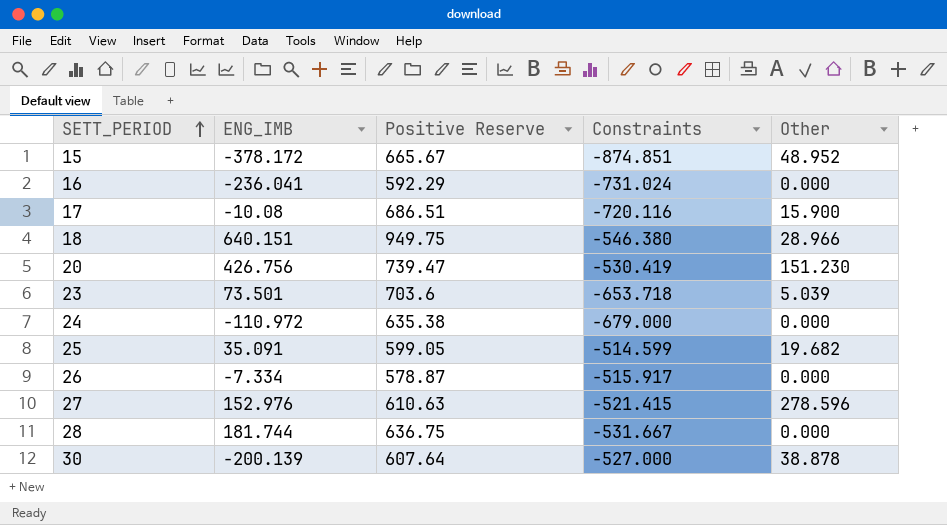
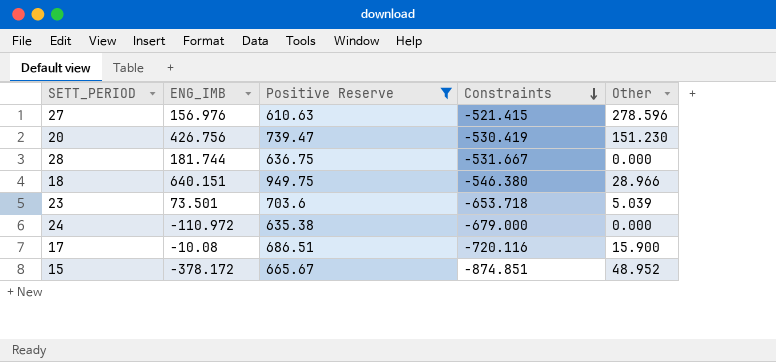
filter: none -> Positive Reserve >= 610.63
row order: SETT_PERIOD ascending -> Constraints descending
27 | ENG_IMB: 152.976 -> 156.976

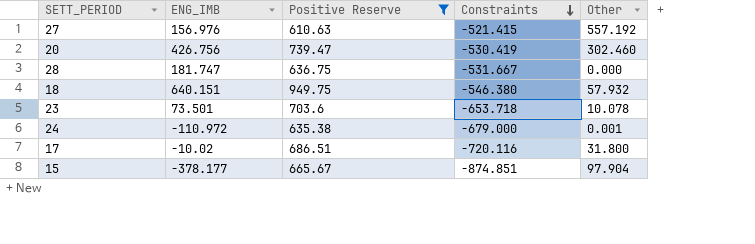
27 | Other: 278.596 -> 557.192
20 | Other: 151.230 -> 302.460
28 | ENG_IMB: 181.744 -> 181.747
18 | Other: 28.966 -> 57.932
23 | Other: 5.039 -> 10.078
24 | Other: 0.000 -> 0.001
17 | ENG_IMB: -10.08 -> -10.02
17 | Other: 15.900 -> 31.800
15 | ENG_IMB: -378.172 -> -378.177
15 | Other: 48.952 -> 97.904

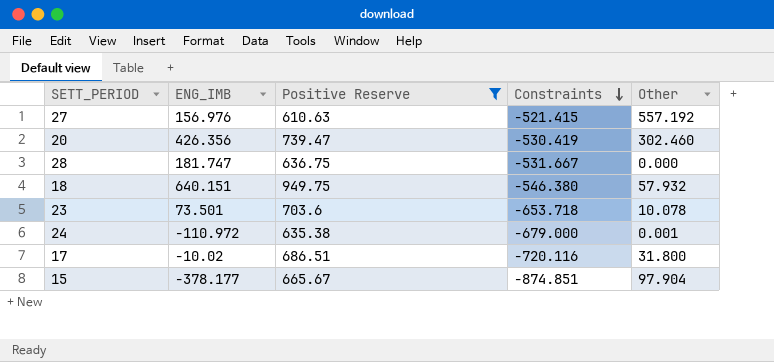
20 | ENG_IMB: 426.756 -> 426.356

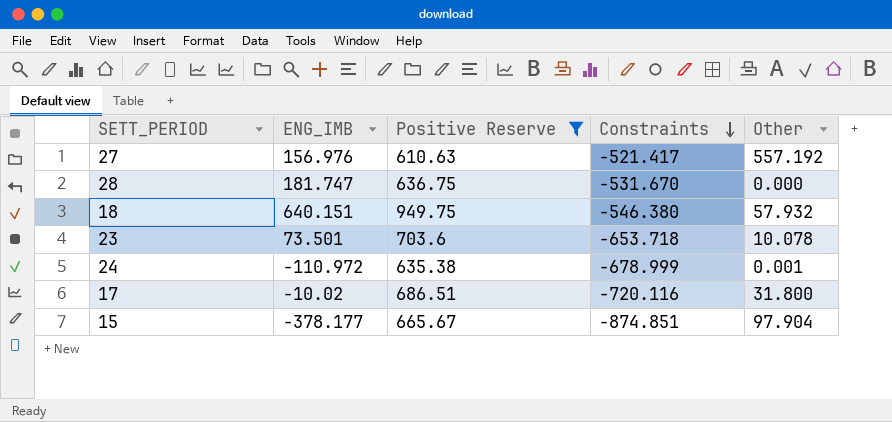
row 20: 426.356 | 739.47 | -530.419 | 302.460 -> none
27 | Constraints: -521.415 -> -521.417
28 | Constraints: -531.667 -> -531.670
24 | Constraints: -679.000 -> -678.999

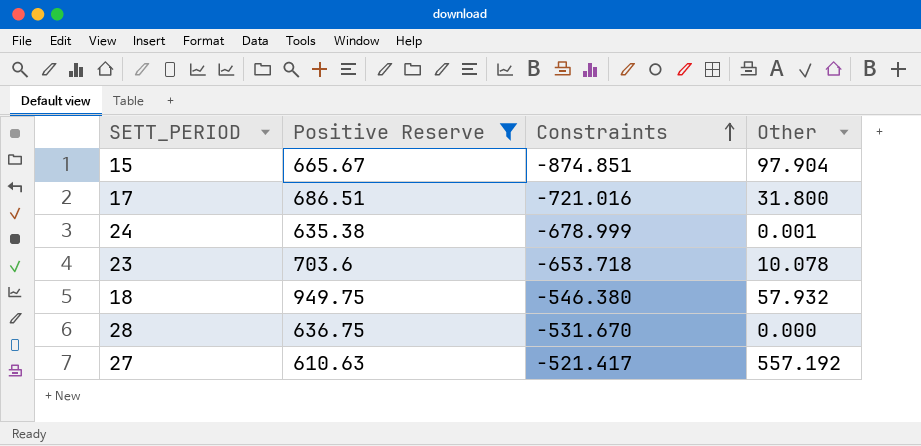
row order: Constraints descending -> Constraints ascending
column ENG_IMB | position: 2 -> none
17 | Constraints: -720.116 -> -721.016

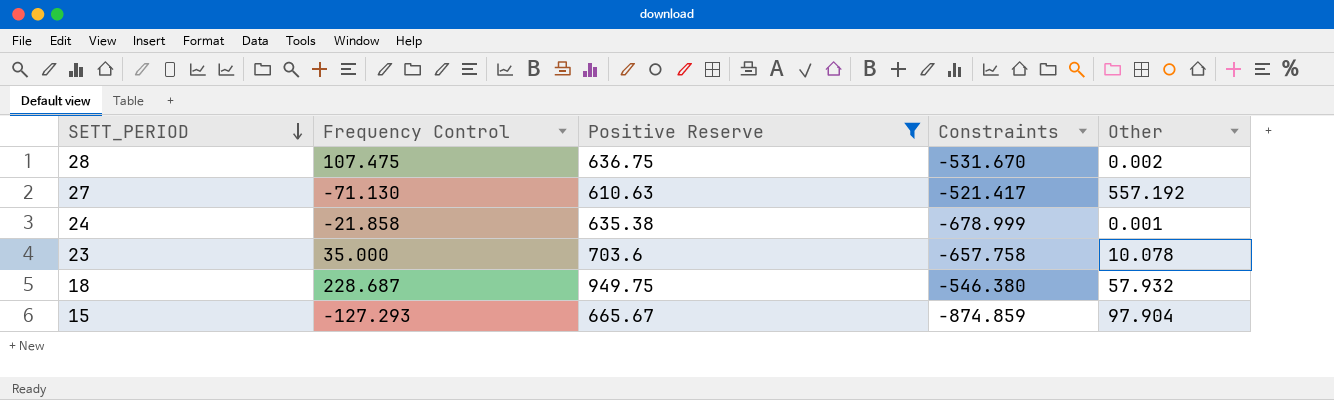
row order: Constraints ascending -> SETT_PERIOD descending
column Frequency Control | position: none -> 2
row 17: 686.51 | -721.016 | 31.800 -> none
28 | Other: 0.000 -> 0.002
23 | Constraints: -653.718 -> -657.758
15 | Constraints: -874.851 -> -874.859

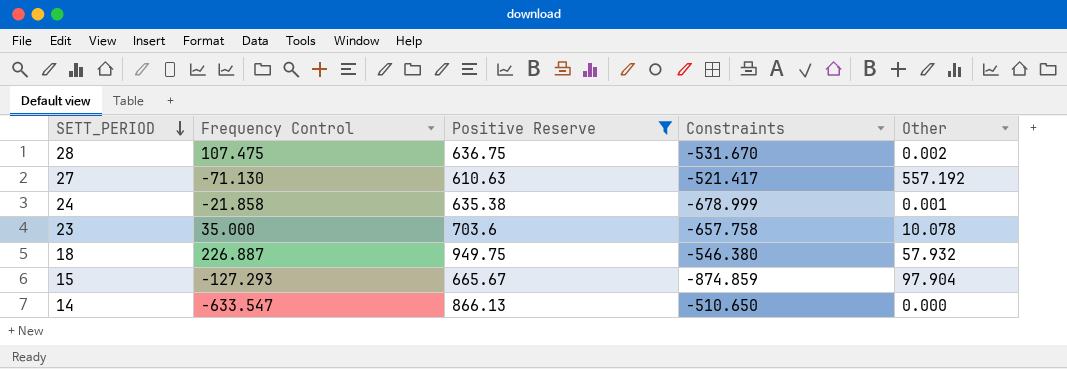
18 | Frequency Control: 228.687 -> 226.887
row 14: none -> -633.547 | 866.13 | -510.650 | 0.000

